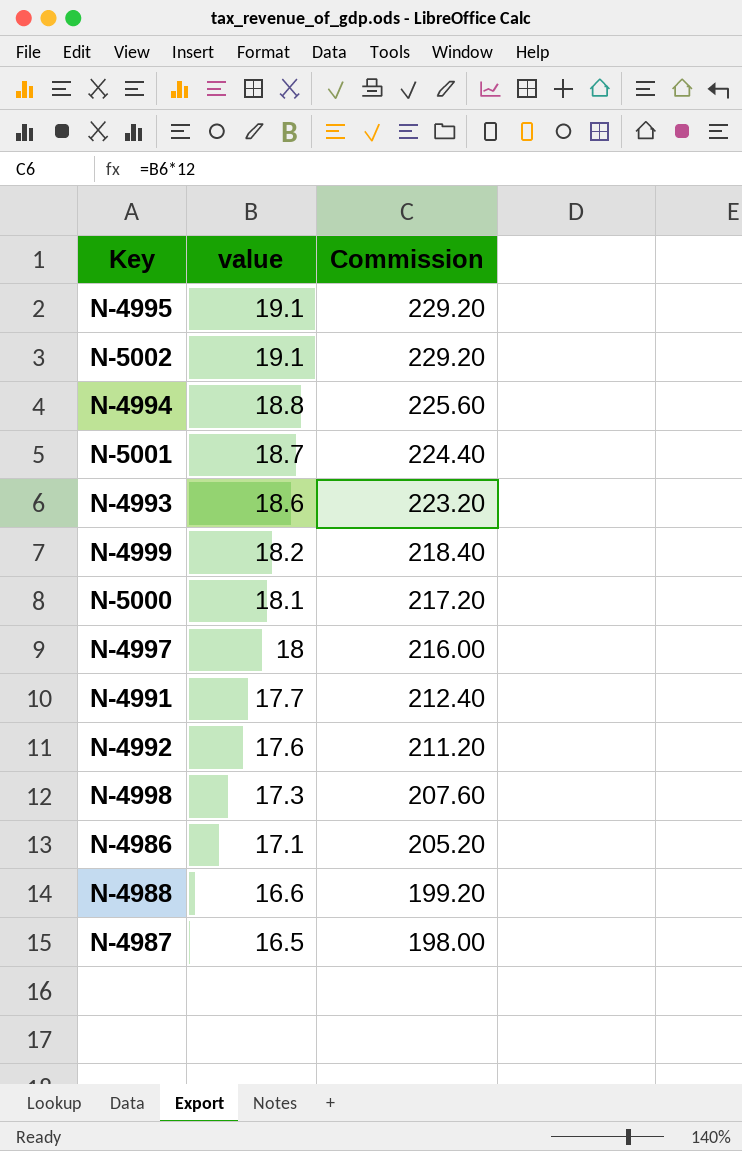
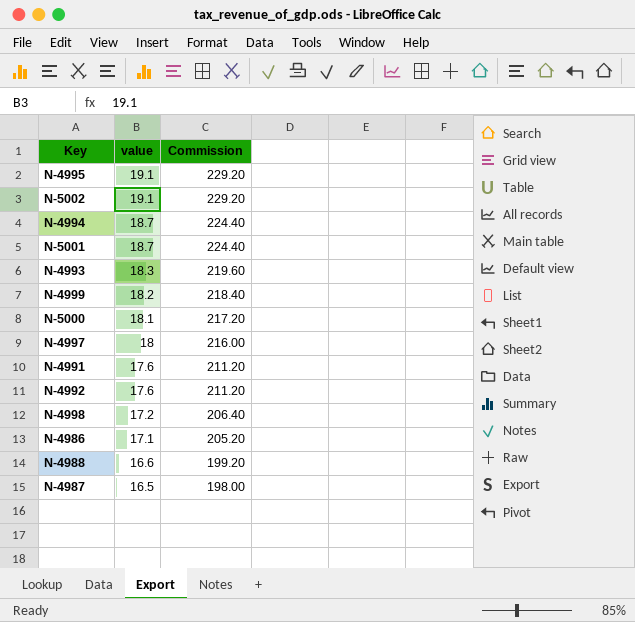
N-4994 | value: 18.8 -> 18.7
N-4994 | Commission: 225.60 -> 224.40
N-4993 | value: 18.6 -> 18.3
N-4993 | Commission: 223.20 -> 219.60
N-4991 | value: 17.7 -> 17.6
N-4991 | Commission: 212.40 -> 211.20
N-4998 | value: 17.3 -> 17.2
N-4998 | Commission: 207.60 -> 206.40

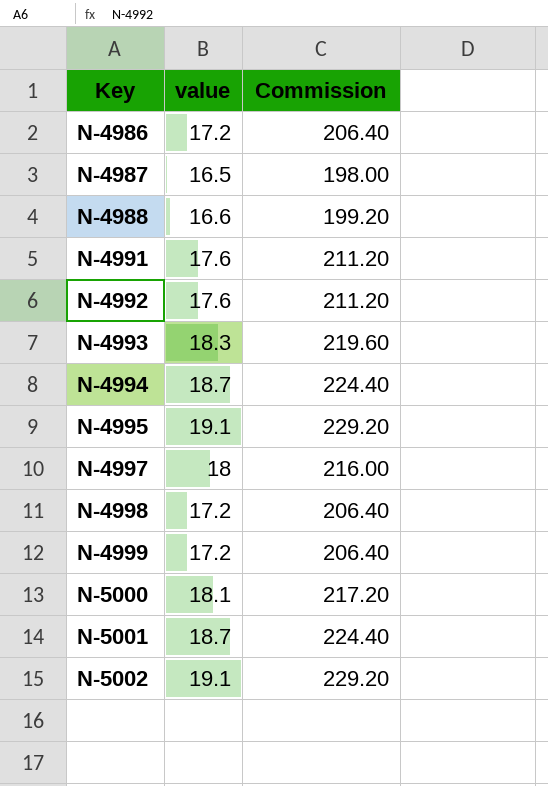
row order: value descending -> Key ascending
N-4986 | value: 17.1 -> 17.2
N-4986 | Commission: 205.20 -> 206.40
N-4999 | value: 18.2 -> 17.2
N-4999 | Commission: 218.40 -> 206.40

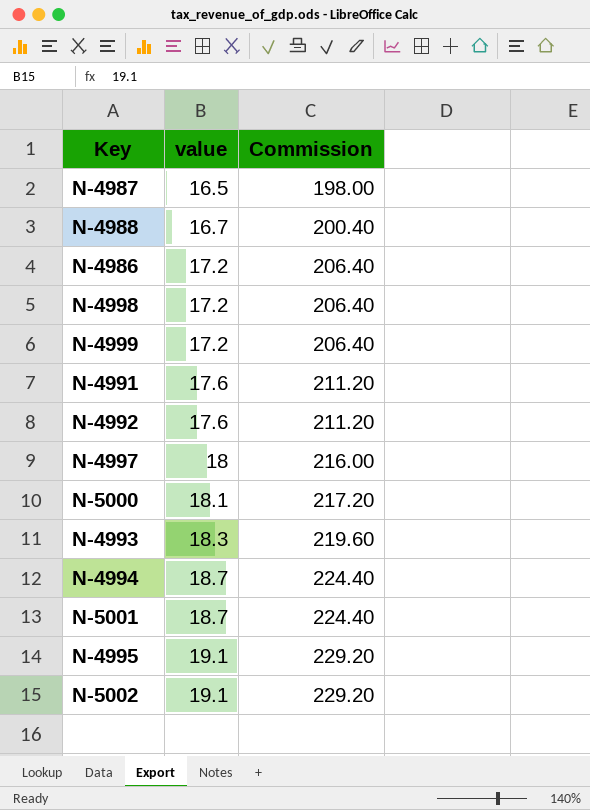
row order: Key ascending -> value ascending
N-4988 | value: 16.6 -> 16.7
N-4988 | Commission: 199.20 -> 200.40

